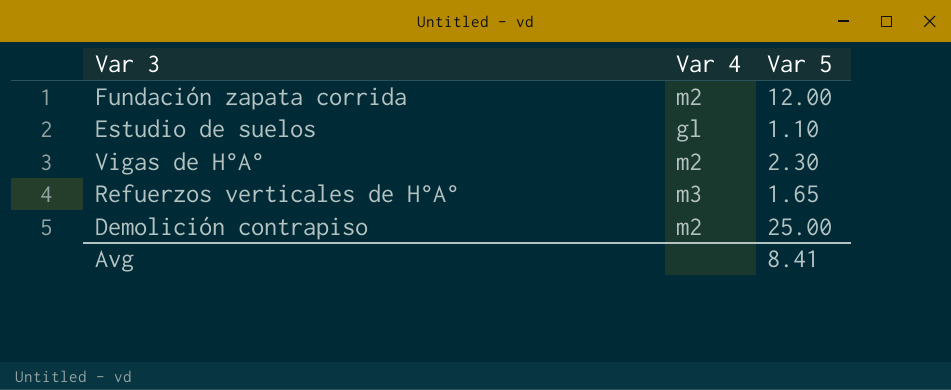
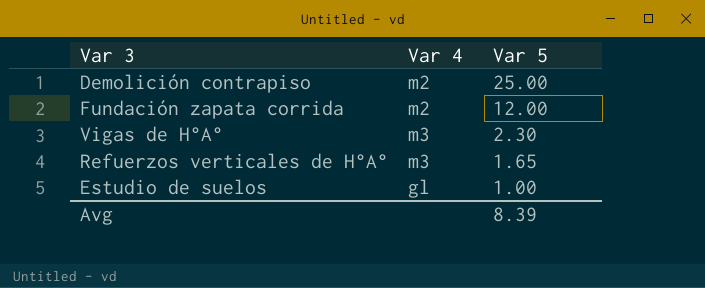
row order: none -> Var 5 descending
Vigas de H°A° | Var 4: m2 -> m3
Estudio de suelos | Var 5: 1.10 -> 1.00
Avg | Var 5: 8.41 -> 8.39

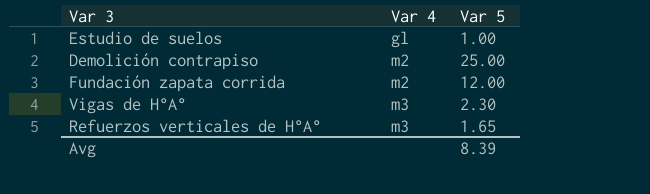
row order: Var 5 descending -> Var 4 ascending

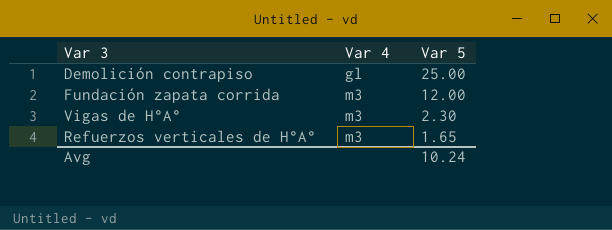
row Estudio de suelos: gl | 1.00 -> none
Demolición contrapiso | Var 4: m2 -> gl
Fundación zapata corrida | Var 4: m2 -> m3
Avg | Var 5: 8.39 -> 10.24

